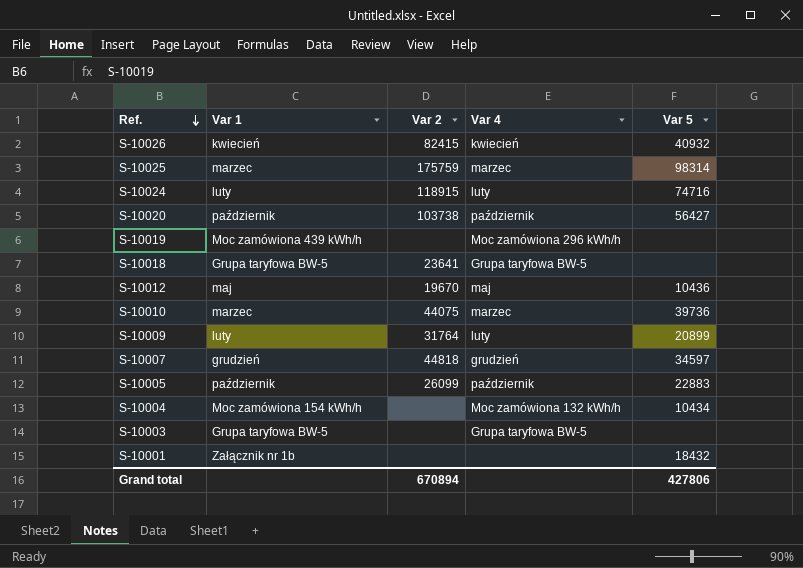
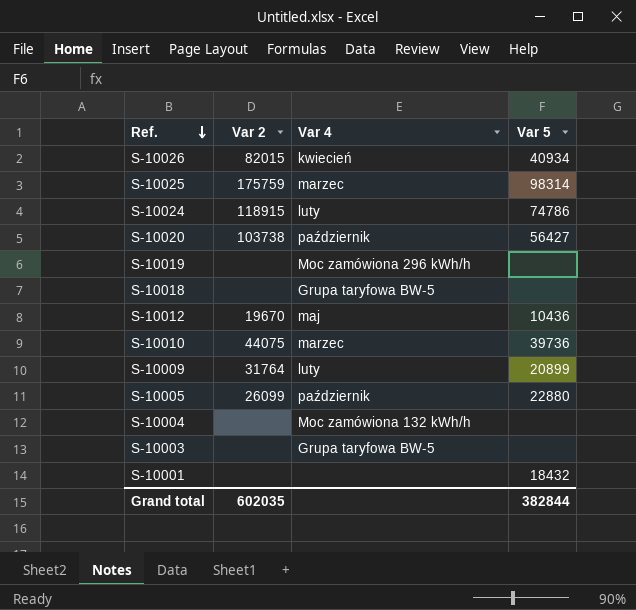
column Var 1 | position: 2 -> none
row S-10007: grudzień | 44818 | grudzień | 34597 -> none
S-10026 | Var 2: 82415 -> 82015
S-10026 | Var 5: 40932 -> 40934
S-10024 | Var 5: 74716 -> 74786
S-10018 | Var 2: 23641 -> none
S-10005 | Var 5: 22883 -> 22880
S-10004 | Var 5: 10434 -> none
Grand total | Var 2: 670894 -> 602035
Grand total | Var 5: 427806 -> 382844

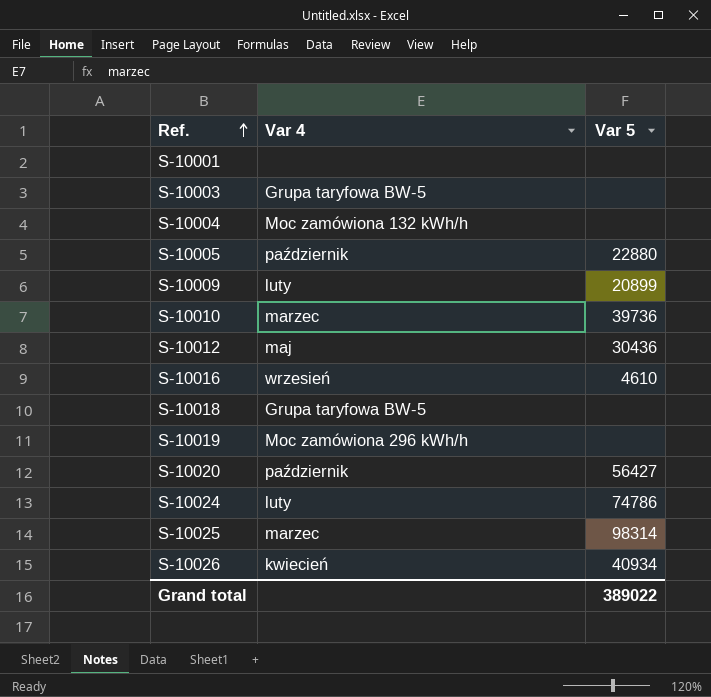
row order: Ref. descending -> Ref. ascending
column Var 2 | position: 2 -> none
S-10001 | Var 5: 18432 -> none
S-10012 | Var 5: 10436 -> 30436
row S-10016: none -> wrzesień | 4610
Grand total | Var 5: 382844 -> 389022

